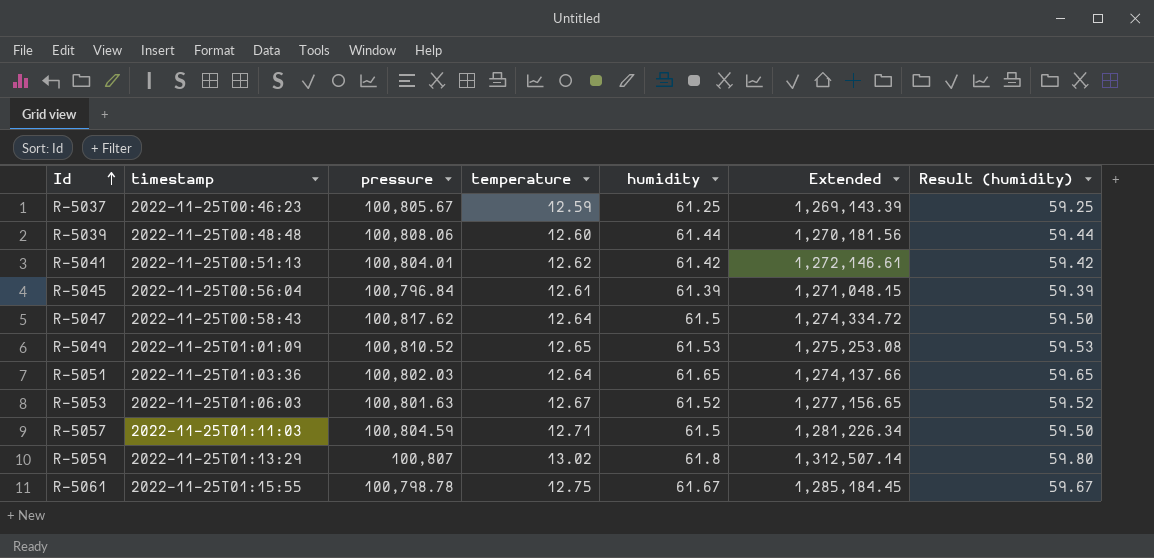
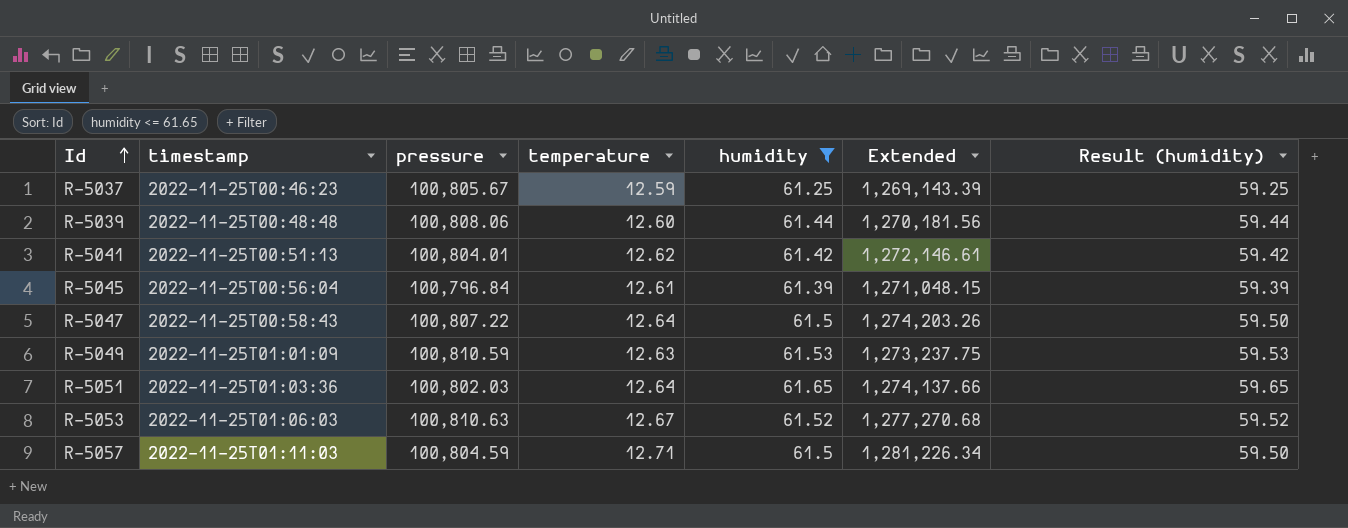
filter: none -> humidity <= 61.65
R-5047 | pressure: 100,817.62 -> 100,807.22
R-5047 | Extended: 1,274,334.72 -> 1,274,203.26
R-5049 | pressure: 100,810.52 -> 100,810.59
R-5049 | temperature: 12.65 -> 12.63
R-5049 | Extended: 1,275,253.08 -> 1,273,237.75
R-5053 | pressure: 100,801.63 -> 100,810.63
R-5053 | Extended: 1,277,156.65 -> 1,277,270.68

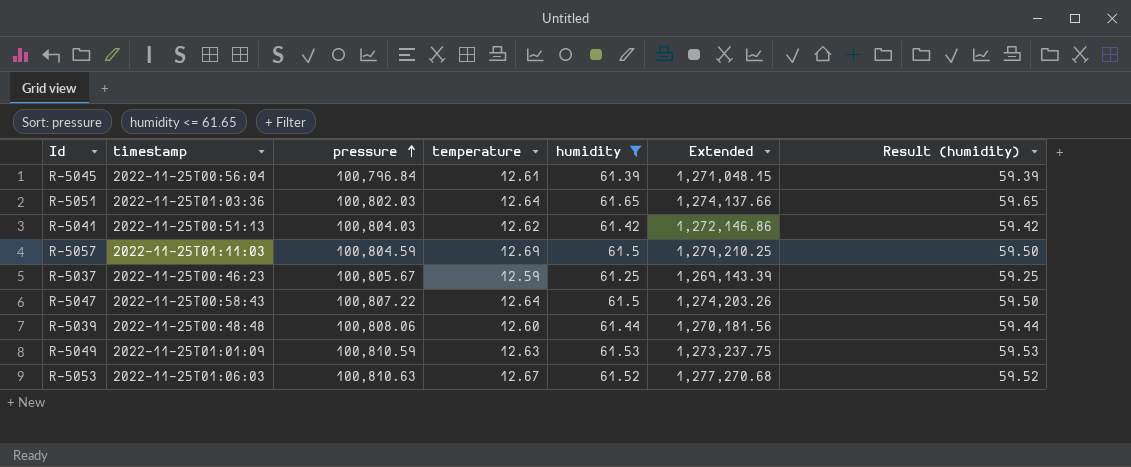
row order: Id ascending -> pressure ascending
R-5041 | pressure: 100,804.01 -> 100,804.03
R-5041 | Extended: 1,272,146.61 -> 1,272,146.86
R-5057 | temperature: 12.71 -> 12.69
R-5057 | Extended: 1,281,226.34 -> 1,279,210.25

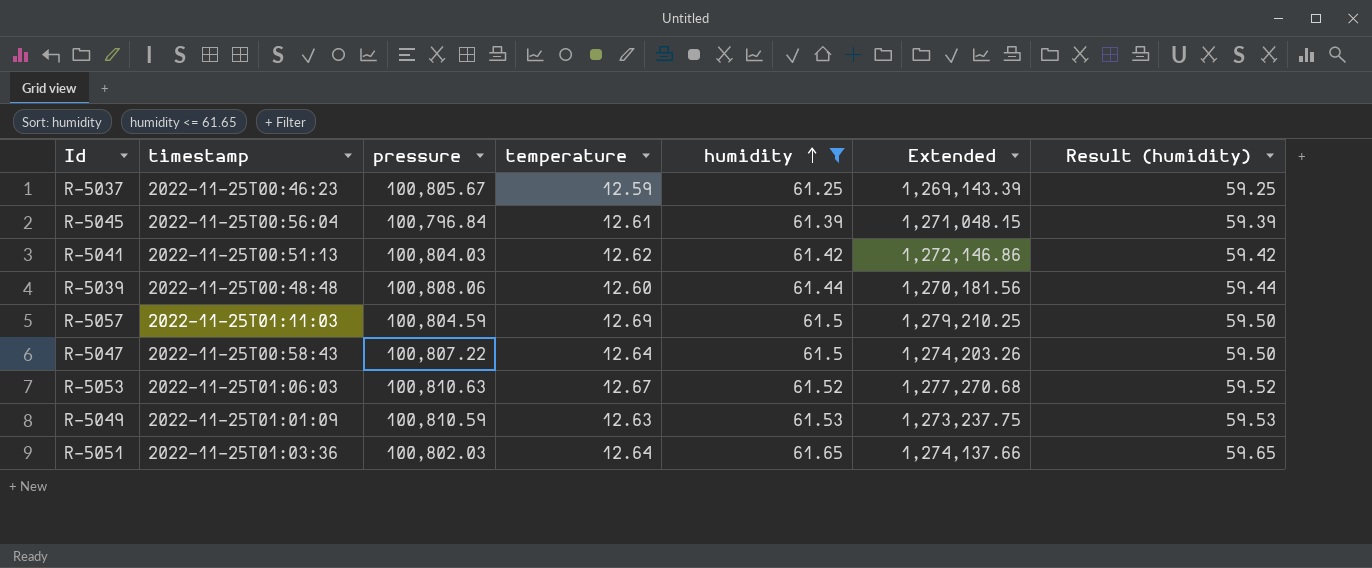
row order: pressure ascending -> humidity ascending

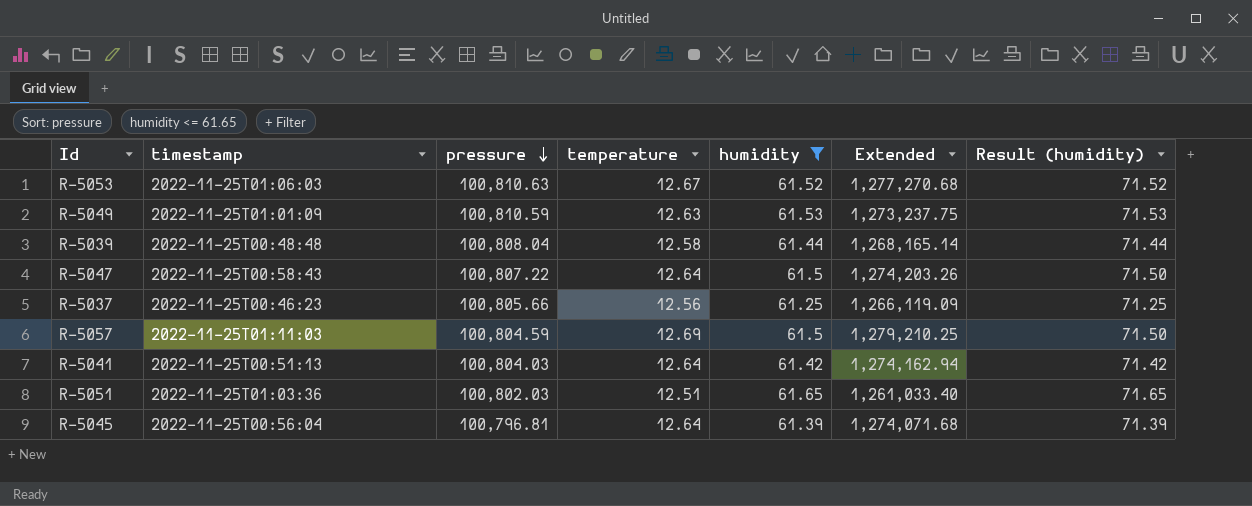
row order: humidity ascending -> pressure descending
column Result (humidity) | formula: [humidity] - 2 -> [humidity] + 10
R-5039 | pressure: 100,808.06 -> 100,808.04
R-5039 | temperature: 12.60 -> 12.58
R-5039 | Extended: 1,270,181.56 -> 1,268,165.14
R-5037 | pressure: 100,805.67 -> 100,805.66
R-5037 | temperature: 12.59 -> 12.56
R-5037 | Extended: 1,269,143.39 -> 1,266,119.09
R-5041 | temperature: 12.62 -> 12.64
R-5041 | Extended: 1,272,146.86 -> 1,274,162.94
R-5051 | temperature: 12.64 -> 12.51
R-5051 | Extended: 1,274,137.66 -> 1,261,033.40
R-5045 | pressure: 100,796.84 -> 100,796.81
R-5045 | temperature: 12.61 -> 12.64
R-5045 | Extended: 1,271,048.15 -> 1,274,071.68

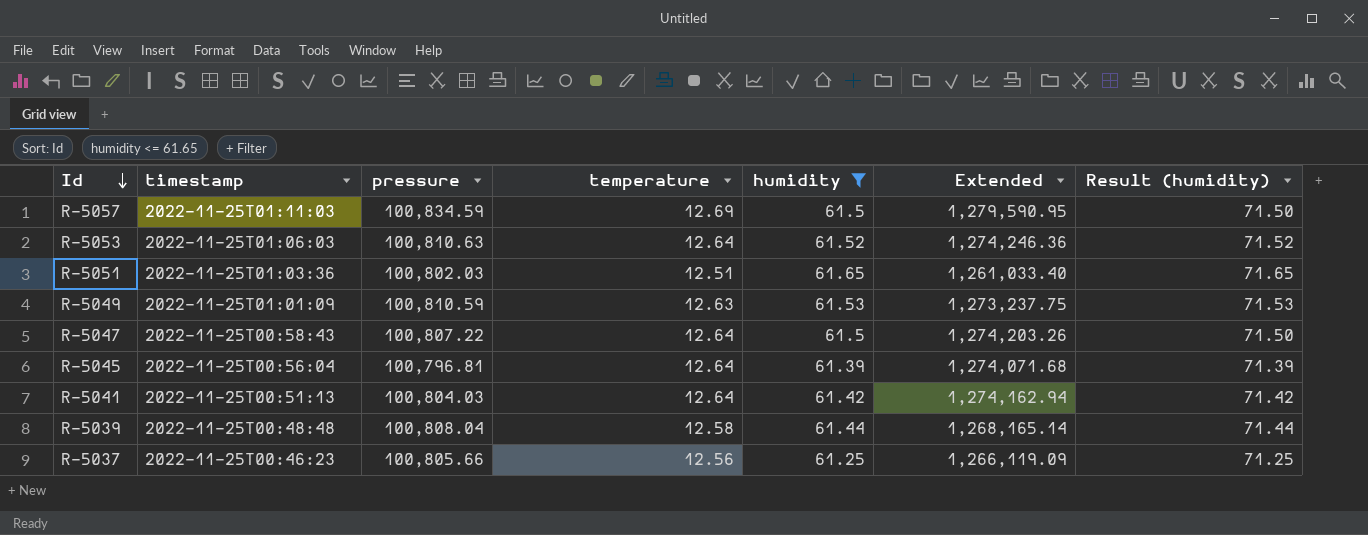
row order: pressure descending -> Id descending
R-5057 | pressure: 100,804.59 -> 100,834.59
R-5057 | Extended: 1,279,210.25 -> 1,279,590.95
R-5053 | temperature: 12.67 -> 12.64
R-5053 | Extended: 1,277,270.68 -> 1,274,246.36

